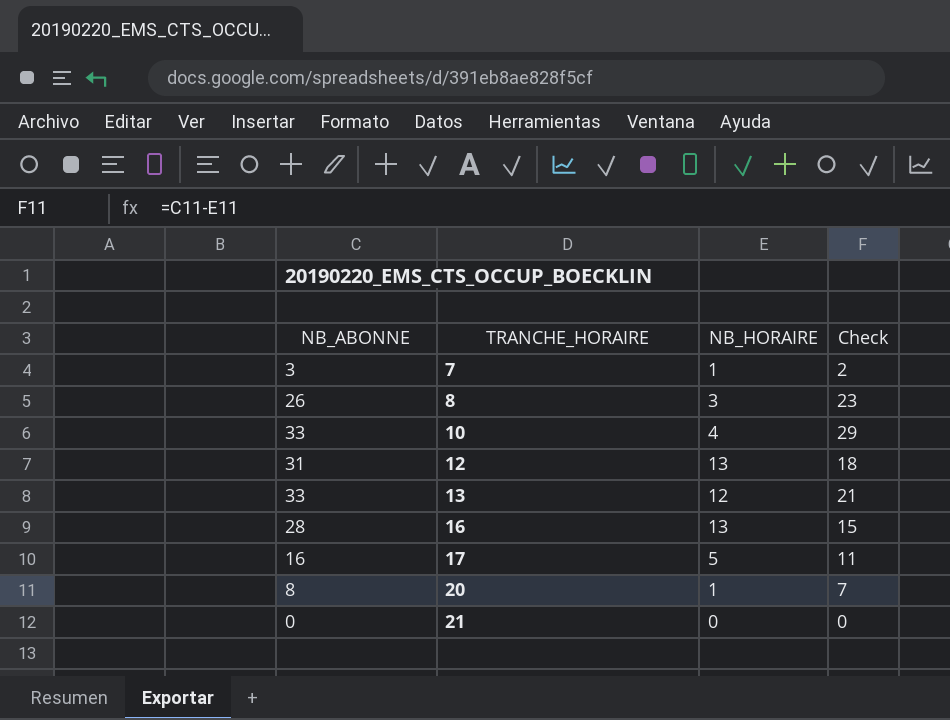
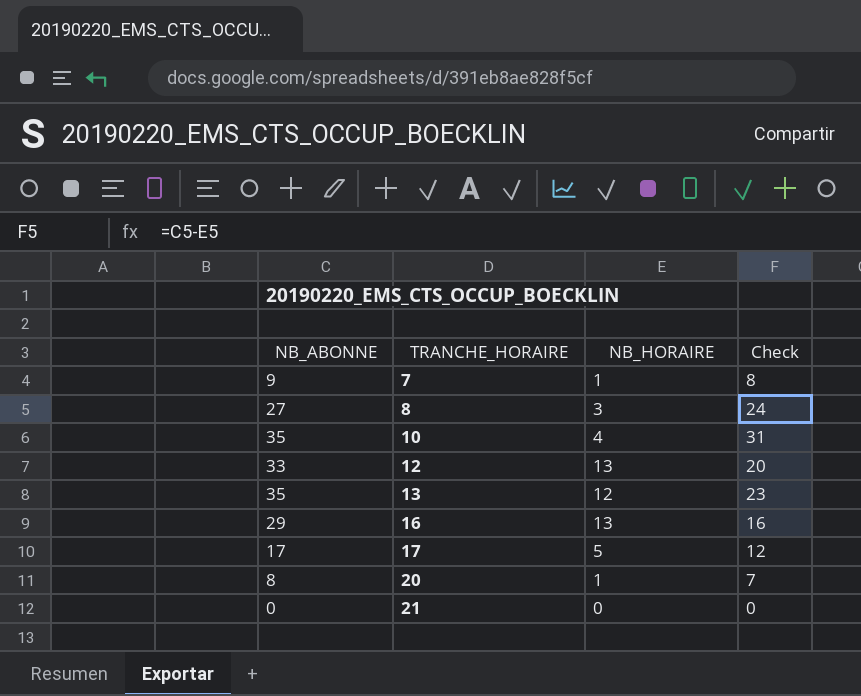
7 | NB_ABONNE: 3 -> 9
7 | Check: 2 -> 8
8 | NB_ABONNE: 26 -> 27
8 | Check: 23 -> 24
10 | NB_ABONNE: 33 -> 35
10 | Check: 29 -> 31
12 | NB_ABONNE: 31 -> 33
12 | Check: 18 -> 20
13 | NB_ABONNE: 33 -> 35
13 | Check: 21 -> 23
16 | NB_ABONNE: 28 -> 29
16 | Check: 15 -> 16
17 | NB_ABONNE: 16 -> 17
17 | Check: 11 -> 12

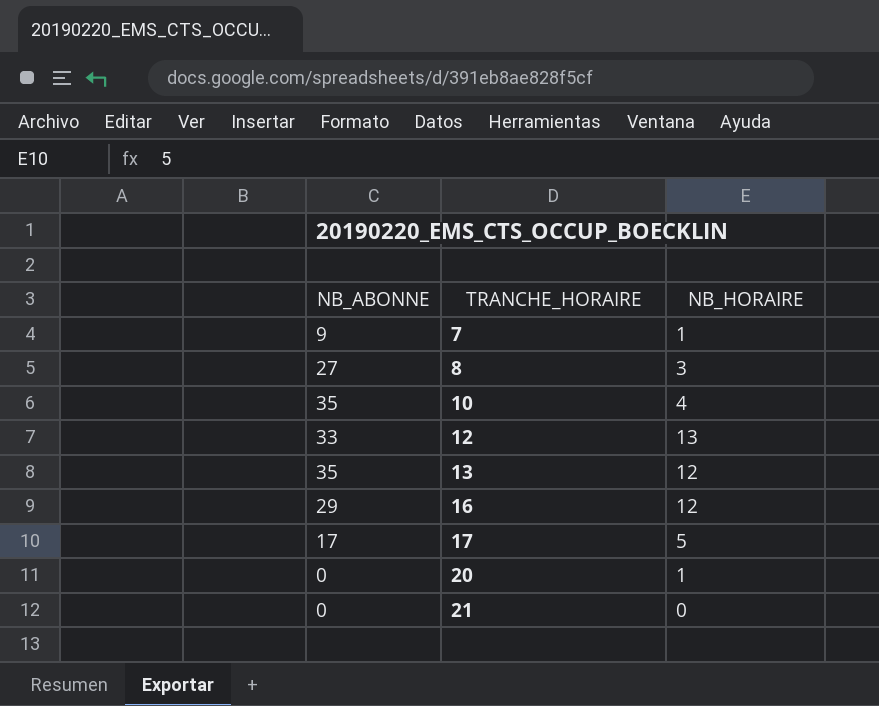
column Check | formula: [NB_ABONNE] - [NB_HORAIRE] -> none
16 | NB_HORAIRE: 13 -> 12
20 | NB_ABONNE: 8 -> 0

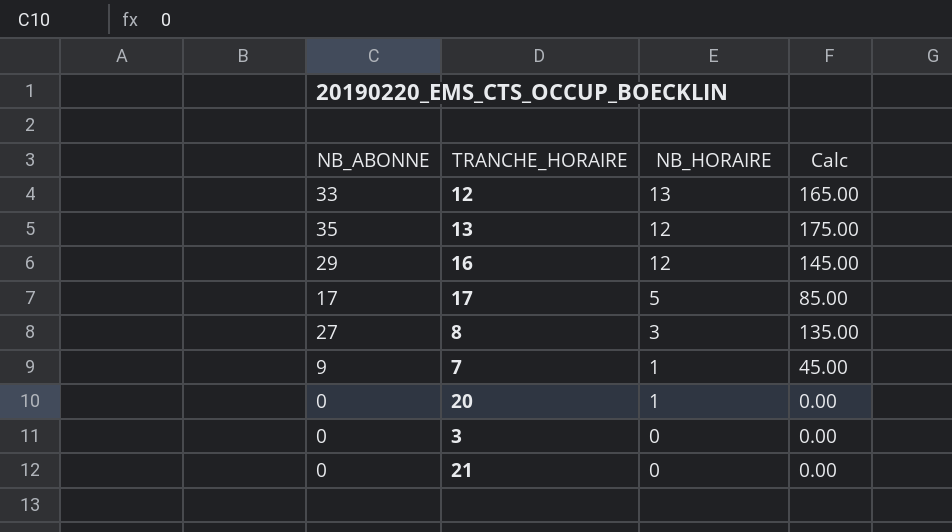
row order: TRANCHE_HORAIRE ascending -> NB_HORAIRE descending
column Calc | formula: none -> [NB_ABONNE] * 5
row 10: 35 | 4 -> none
row 3: none -> 0 | 0 | 0.00

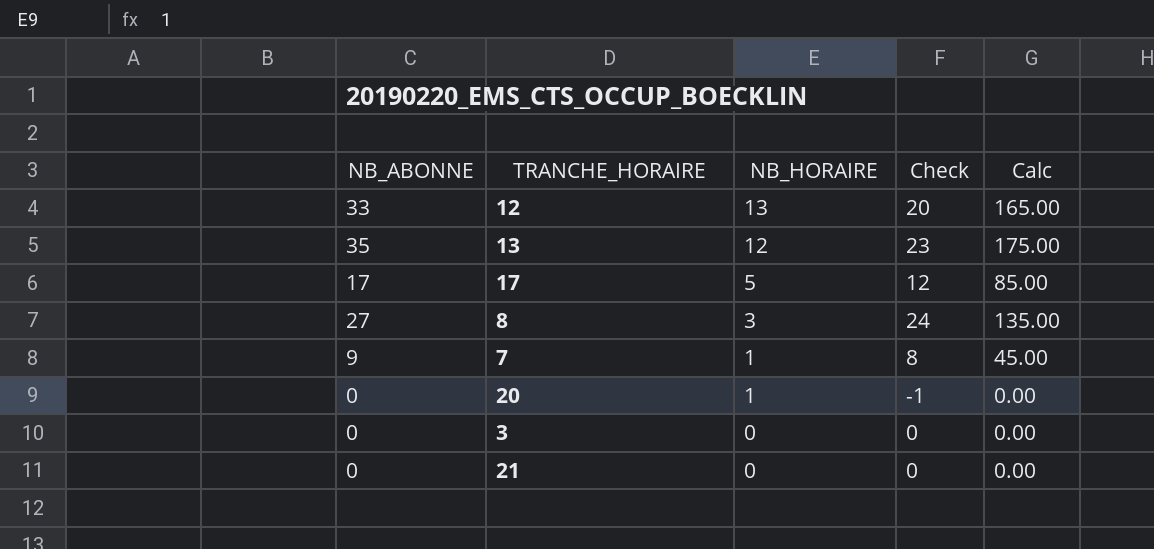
column Check | formula: none -> [NB_ABONNE] - [NB_HORAIRE]
row 16: 29 | 12 | 145.00 -> none

